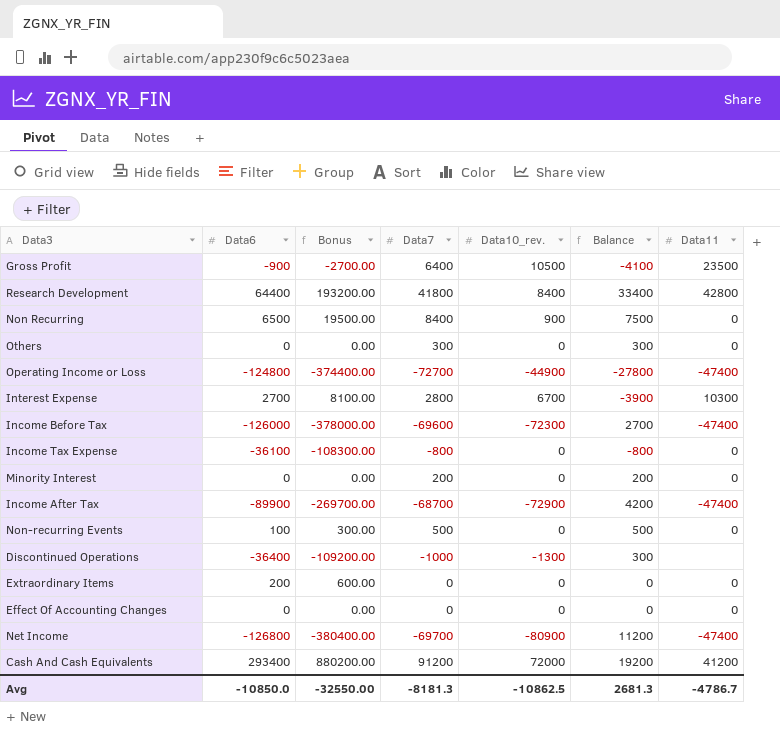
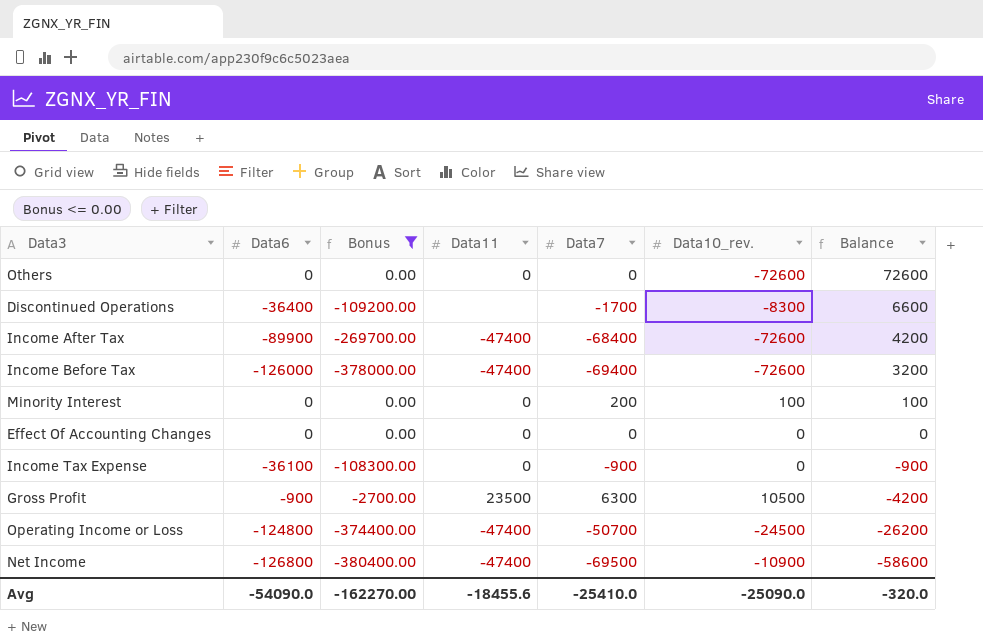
filter: none -> Bonus <= 0.00
row order: none -> Balance descending
column Data11 | position: 7 -> 4
Others | Data7: 300 -> 0
Others | Data10_rev.: 0 -> -72600
Others | Balance: 300 -> 72600
Discontinued Operations | Data7: -1000 -> -1700
Discontinued Operations | Data10_rev.: -1300 -> -8300
Discontinued Operations | Balance: 300 -> 6600
Income After Tax | Data7: -68700 -> -68400
Income After Tax | Data10_rev.: -72900 -> -72600
Income Before Tax | Data7: -69600 -> -69400
Income Before Tax | Data10_rev.: -72300 -> -72600
Income Before Tax | Balance: 2700 -> 3200
Minority Interest | Data10_rev.: 0 -> 100
Minority Interest | Balance: 200 -> 100
Income Tax Expense | Data7: -800 -> -900
Income Tax Expense | Balance: -800 -> -900
Gross Profit | Data7: 6400 -> 6300
Gross Profit | Balance: -4100 -> -4200
Operating Income or Loss | Data7: -72700 -> -50700
Operating Income or Loss | Data10_rev.: -44900 -> -24500
Operating Income or Loss | Balance: -27800 -> -26200
Net Income | Data7: -69700 -> -69500
Net Income | Data10_rev.: -80900 -> -10900
Net Income | Balance: 11200 -> -58600
Avg | Data6: -10850.0 -> -54090.0
Avg | Bonus: -32550.00 -> -162270.00
Avg | Data11: -4786.7 -> -18455.6
Avg | Data7: -8181.3 -> -25410.0
Avg | Data10_rev.: -10862.5 -> -25090.0
Avg | Balance: 2681.3 -> -320.0

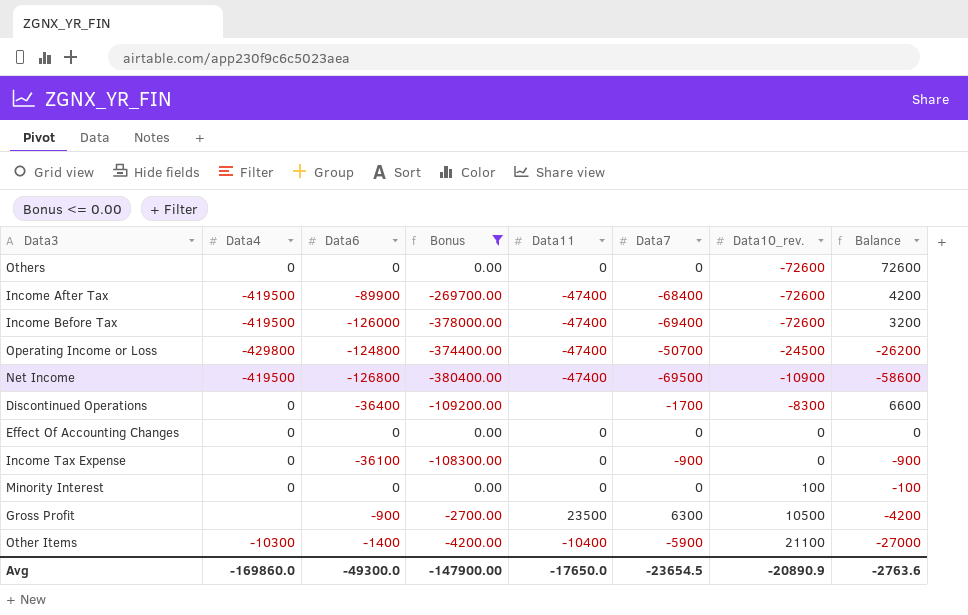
row order: Balance descending -> Data10_rev. ascending
column Data4 | position: none -> 2
Minority Interest | Data7: 200 -> 0
Minority Interest | Balance: 100 -> -100
row Other Items: none -> -10300 | -1400 | -4200.00 | -10400 | -5900 | 21100 | -27000
Avg | Data6: -54090.0 -> -49300.0
Avg | Bonus: -162270.00 -> -147900.00
Avg | Data11: -18455.6 -> -17650.0
Avg | Data7: -25410.0 -> -23654.5
Avg | Data10_rev.: -25090.0 -> -20890.9
Avg | Balance: -320.0 -> -2763.6

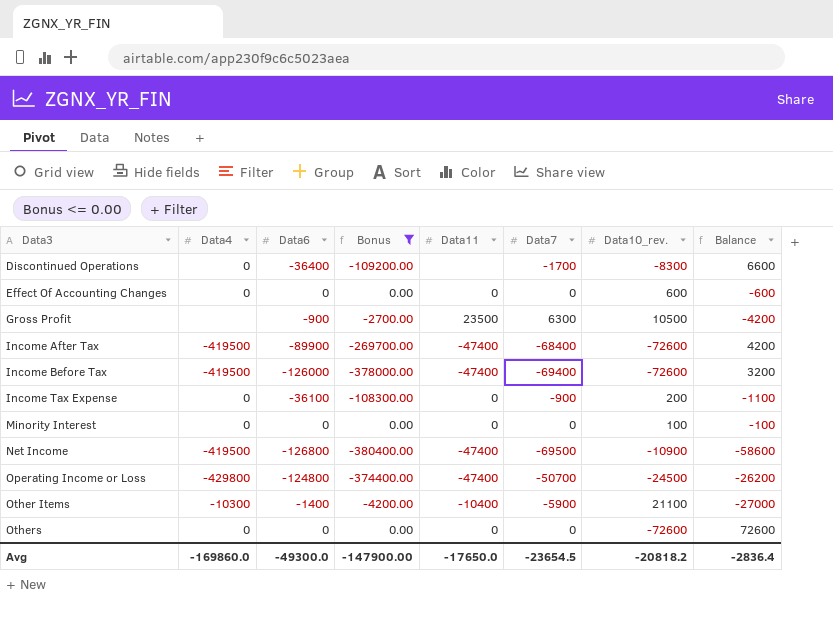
row order: Data10_rev. ascending -> Data3 ascending
Effect Of Accounting Changes | Data10_rev.: 0 -> 600
Effect Of Accounting Changes | Balance: 0 -> -600
Income Tax Expense | Data10_rev.: 0 -> 200
Income Tax Expense | Balance: -900 -> -1100
Avg | Data10_rev.: -20890.9 -> -20818.2
Avg | Balance: -2763.6 -> -2836.4

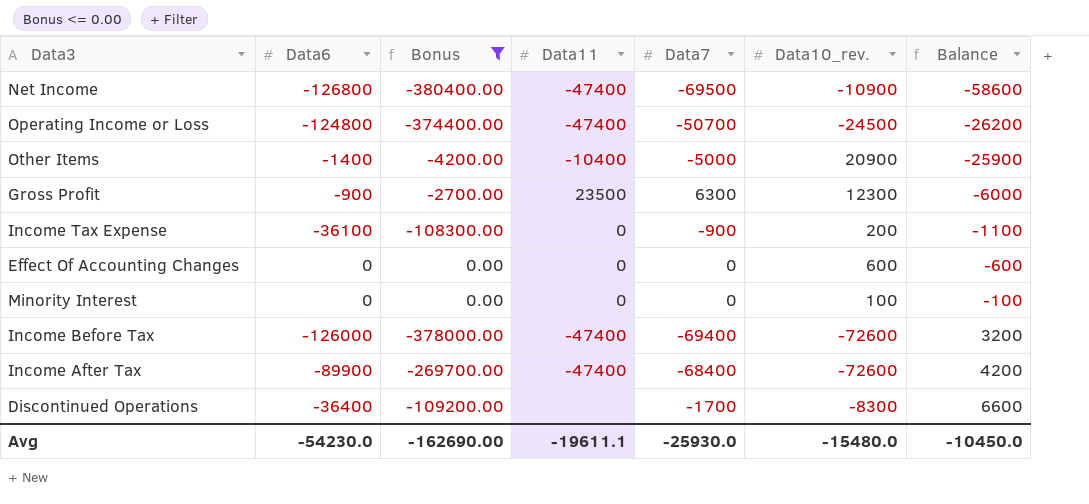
row order: Data3 ascending -> Balance ascending
column Data4 | position: 2 -> none
row Others: 0 | 0 | 0.00 | 0 | 0 | -72600 | 72600 -> none
Other Items | Data7: -5900 -> -5000
Other Items | Data10_rev.: 21100 -> 20900
Other Items | Balance: -27000 -> -25900
Gross Profit | Data10_rev.: 10500 -> 12300
Gross Profit | Balance: -4200 -> -6000
Avg | Data6: -49300.0 -> -54230.0
Avg | Bonus: -147900.00 -> -162690.00
Avg | Data11: -17650.0 -> -19611.1
Avg | Data7: -23654.5 -> -25930.0
Avg | Data10_rev.: -20818.2 -> -15480.0
Avg | Balance: -2836.4 -> -10450.0

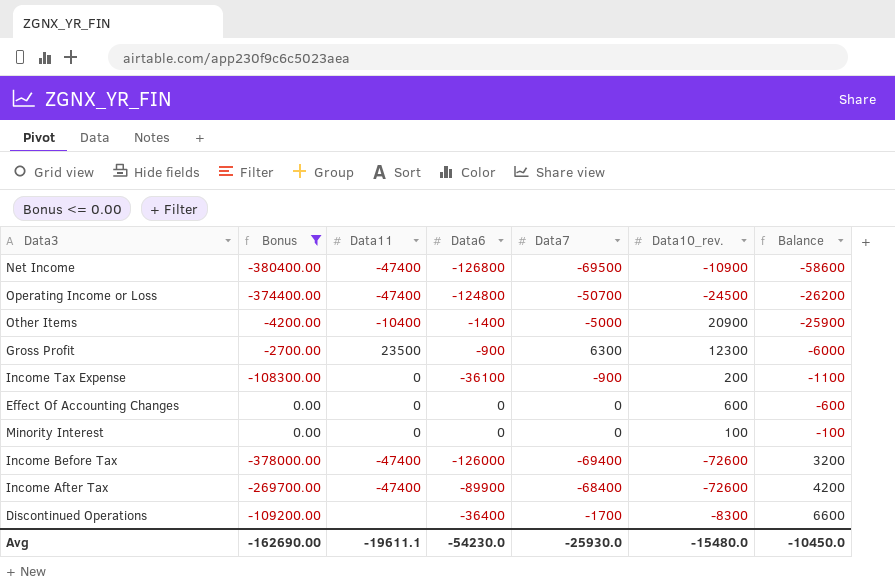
column Data6 | position: 2 -> 4

